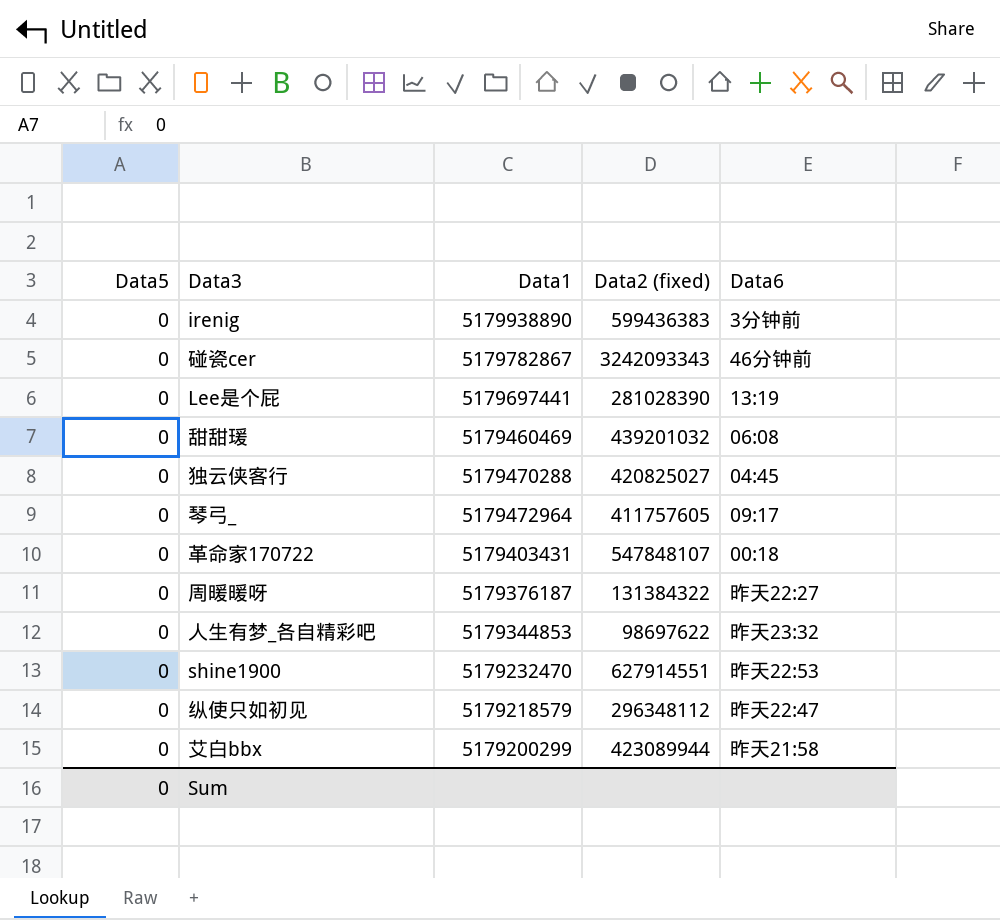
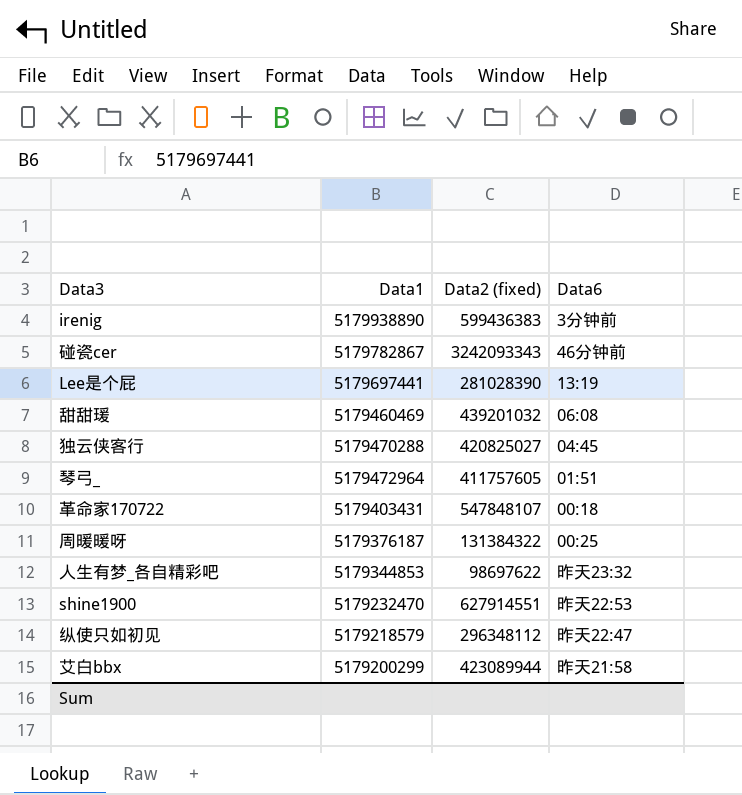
column Data5 | position: 1 -> none
琴弓_ | Data6: 09:17 -> 01:51
周暖暖呀 | Data6: 昨天22:27 -> 00:25

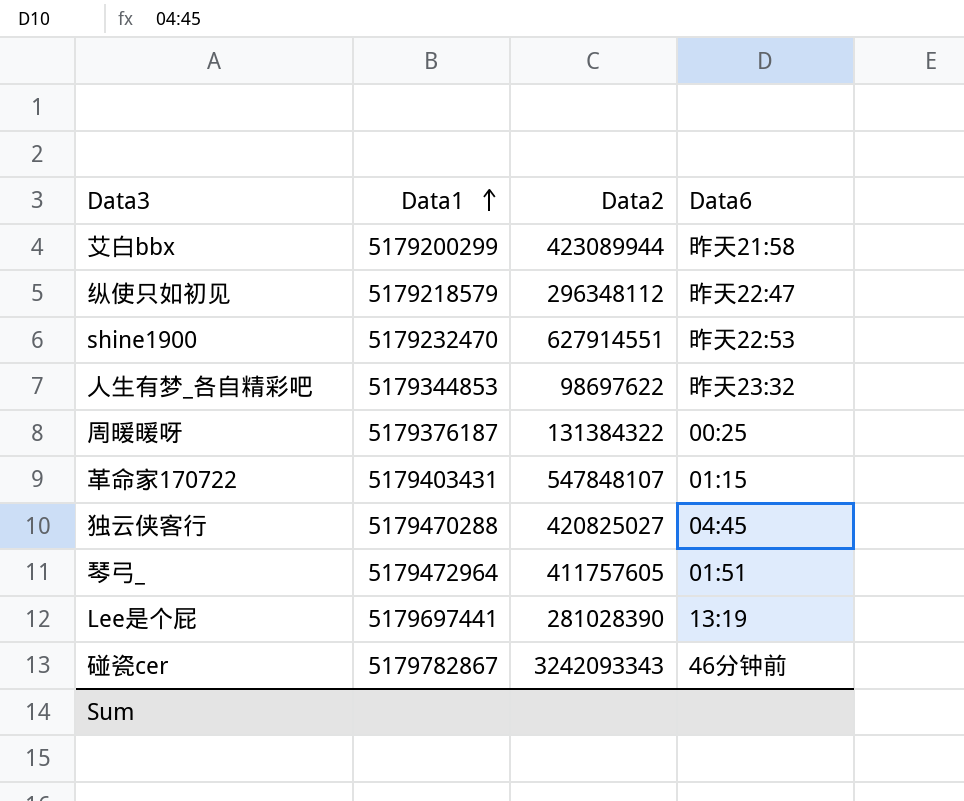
row order: none -> Data1 ascending
column name: Data2 (fixed) -> Data2
row irenig: 5179938890 | 599436383 | 3分钟前 -> none
row 甜甜瑗: 5179460469 | 439201032 | 06:08 -> none
革命家170722 | Data6: 00:18 -> 01:15

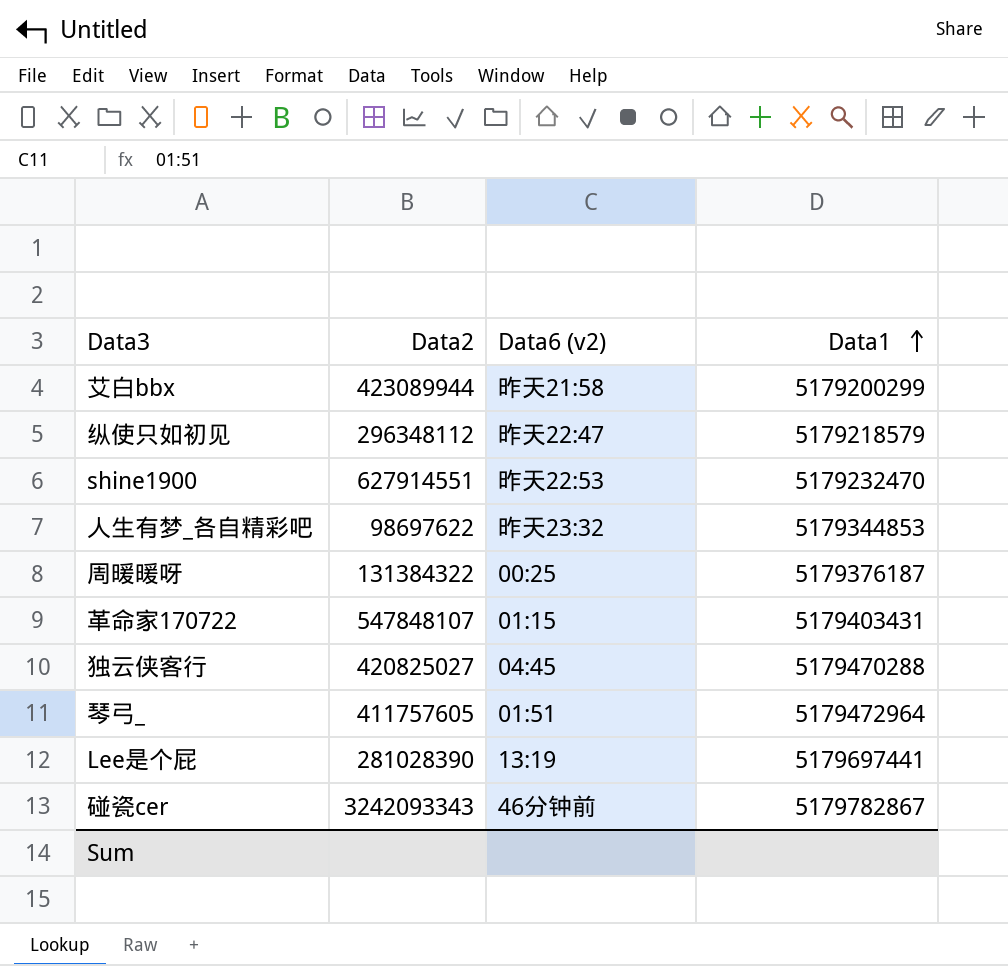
column name: Data6 -> Data6 (v2)
column Data1 | position: 2 -> 4

